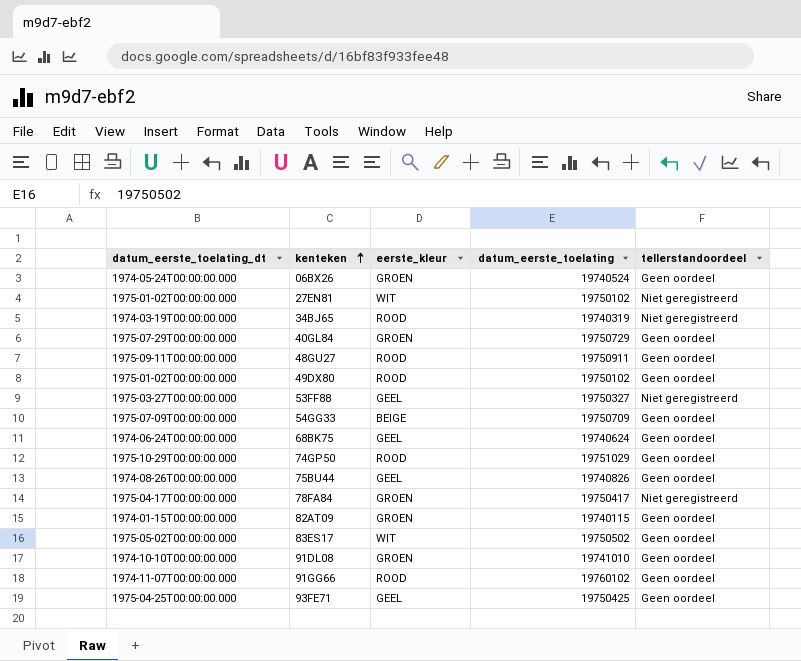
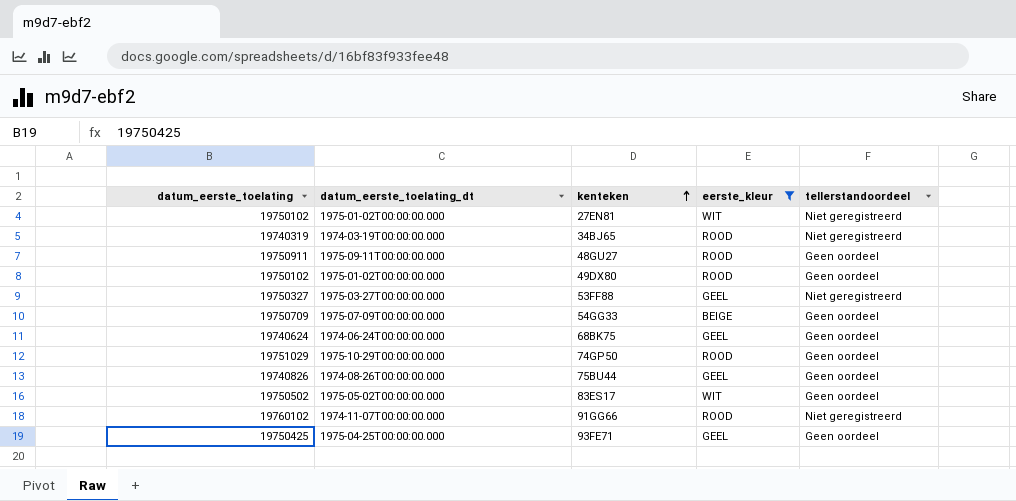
filter: none -> eerste_kleur != GROEN
column datum_eerste_toelating | position: 4 -> 1
91GG66 | tellerstandoordeel: Geen oordeel -> Niet geregistreerd

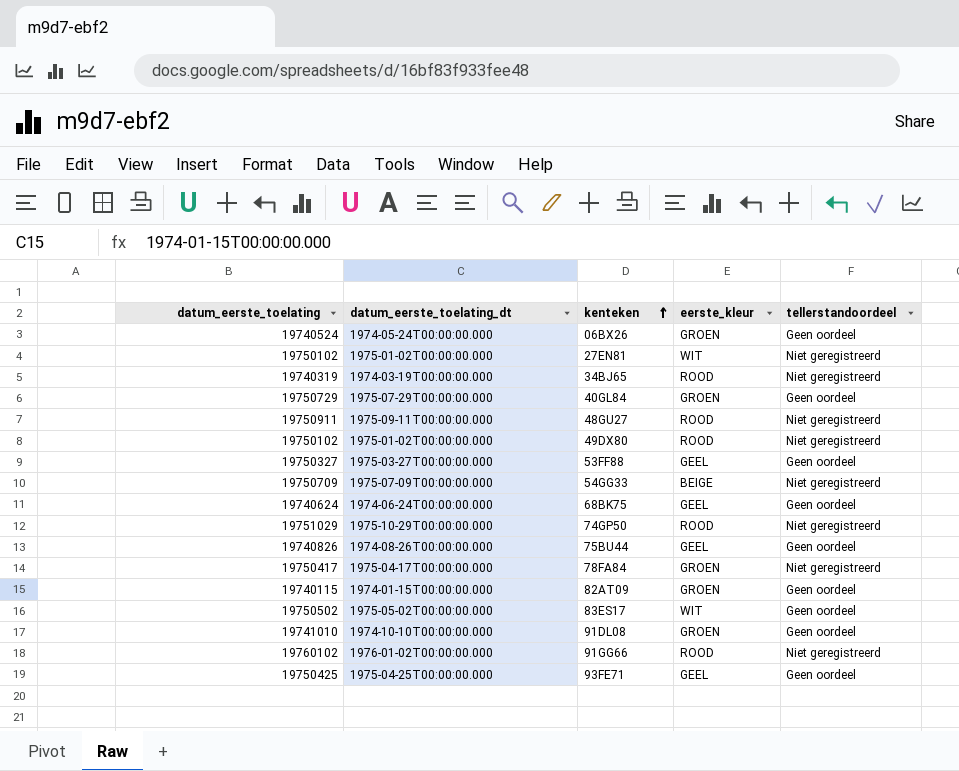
filter: eerste_kleur != GROEN -> none
48GU27 | tellerstandoordeel: Geen oordeel -> Niet geregistreerd
49DX80 | tellerstandoordeel: Geen oordeel -> Niet geregistreerd
53FF88 | tellerstandoordeel: Niet geregistreerd -> Geen oordeel
54GG33 | tellerstandoordeel: Geen oordeel -> Niet geregistreerd
74GP50 | tellerstandoordeel: Geen oordeel -> Niet geregistreerd
91GG66 | datum_eerste_toelating_dt: 1974-11-07T00:00:00.000 -> 1976-01-02T00:00:00.000

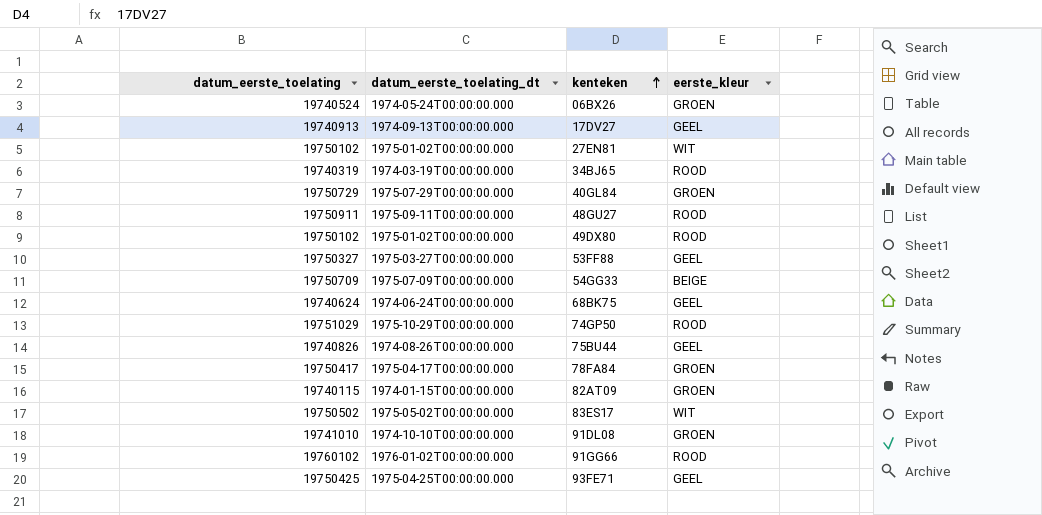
column tellerstandoordeel | position: 5 -> none
row 17DV27: none -> 19740913 | 1974-09-13T00:00:00.000 | GEEL

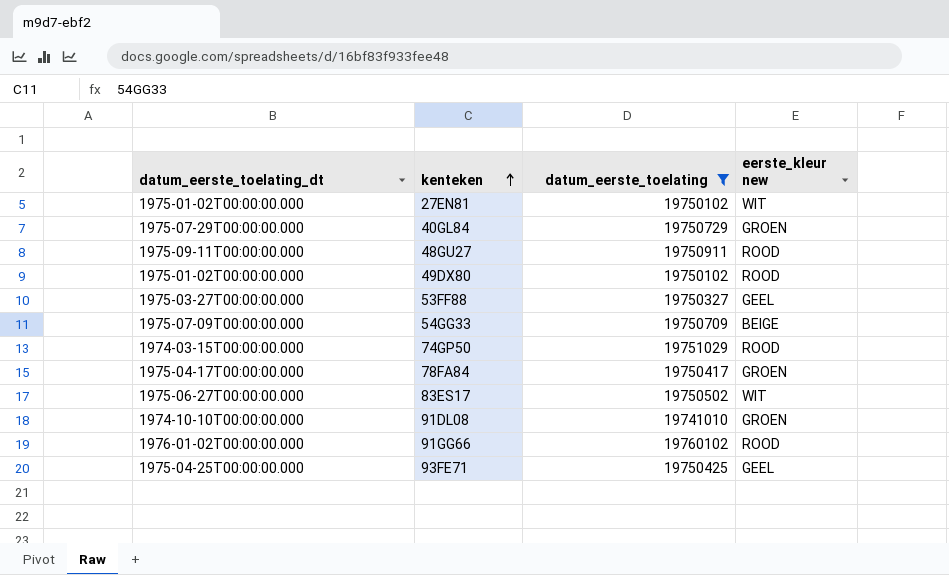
filter: none -> datum_eerste_toelating >= 19741010
column datum_eerste_toelating | position: 1 -> 3
column name: eerste_kleur -> eerste_kleur new
74GP50 | datum_eerste_toelating_dt: 1975-10-29T00:00:00.000 -> 1974-03-15T00:00:00.000
83ES17 | datum_eerste_toelating_dt: 1975-05-02T00:00:00.000 -> 1975-06-27T00:00:00.000

